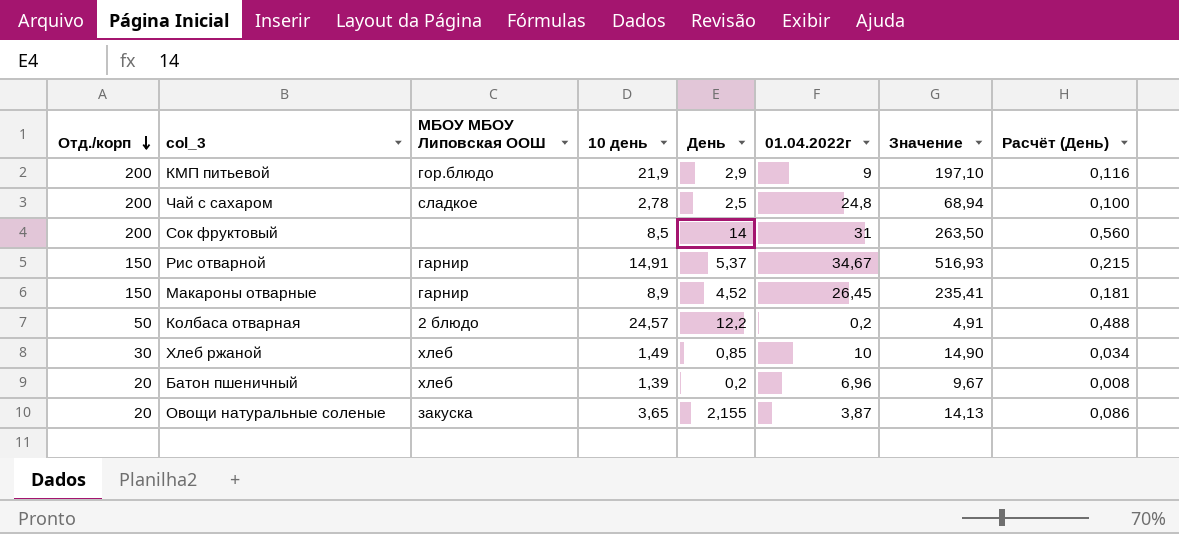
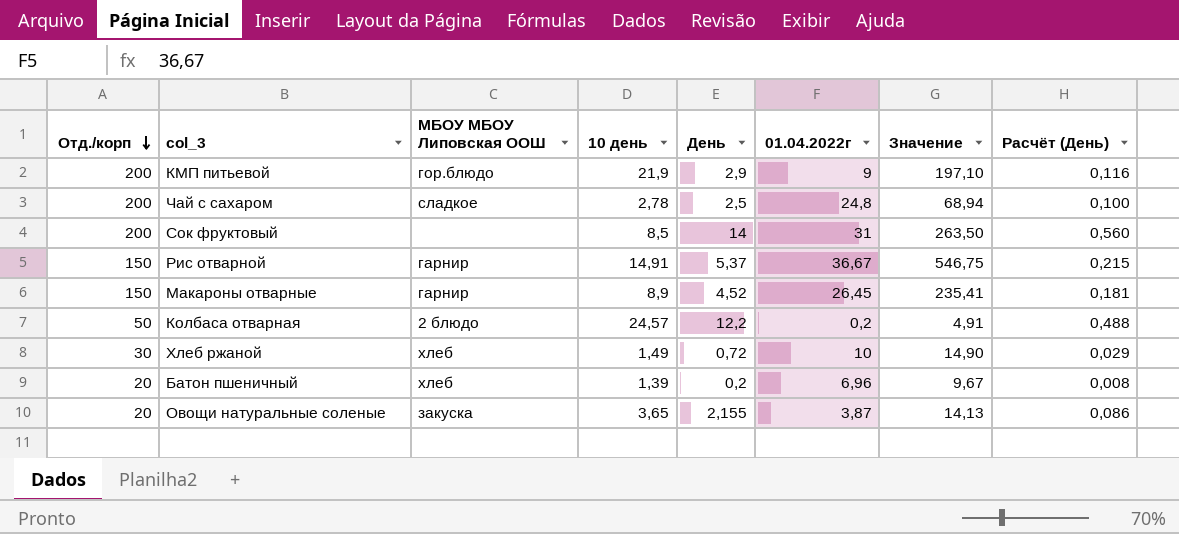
Рис отварной | 01.04.2022г: 34,67 -> 36,67
Рис отварной | Значение: 516,93 -> 546,75
Хлеб ржаной | День: 0,85 -> 0,72
Хлеб ржаной | Расчёт (День): 0,034 -> 0,029

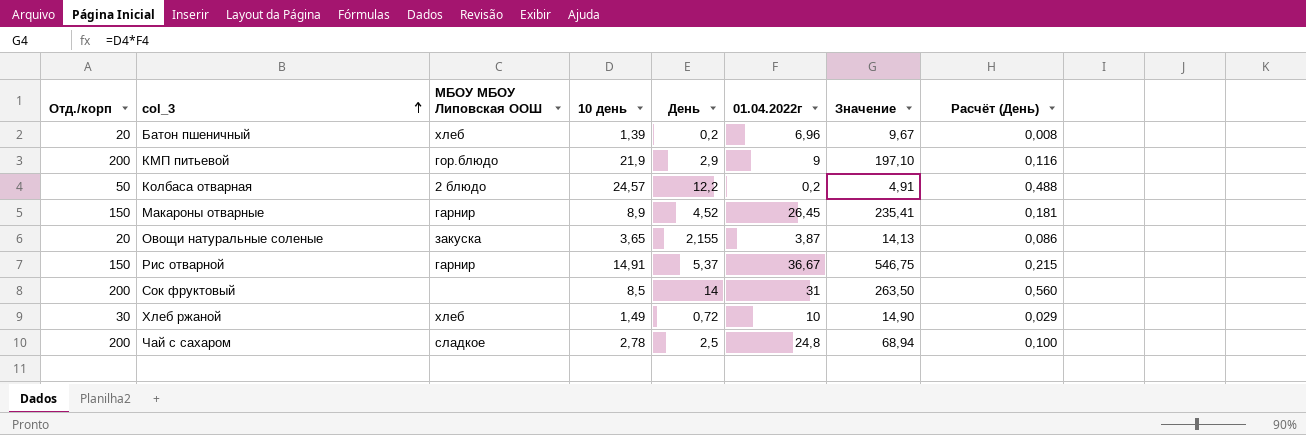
row order: Отд./корп descending -> col_3 ascending

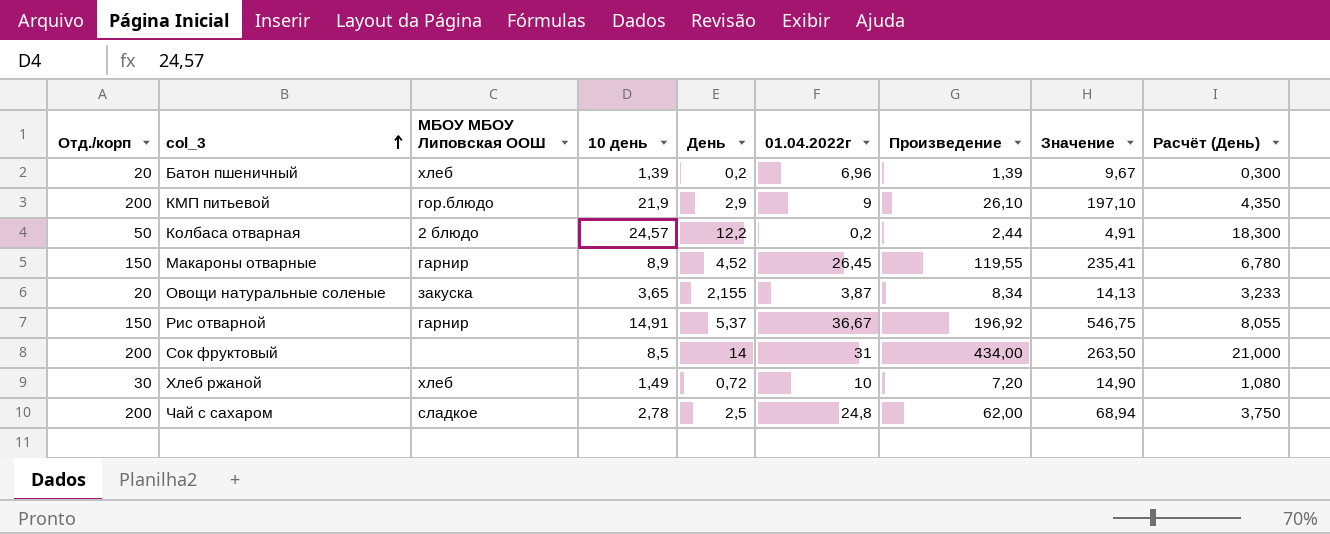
column Произведение | formula: none -> [День] * [01.04.2022г]
column Расчёт (День) | formula: [День] * 0,04 -> [День] * 1,5

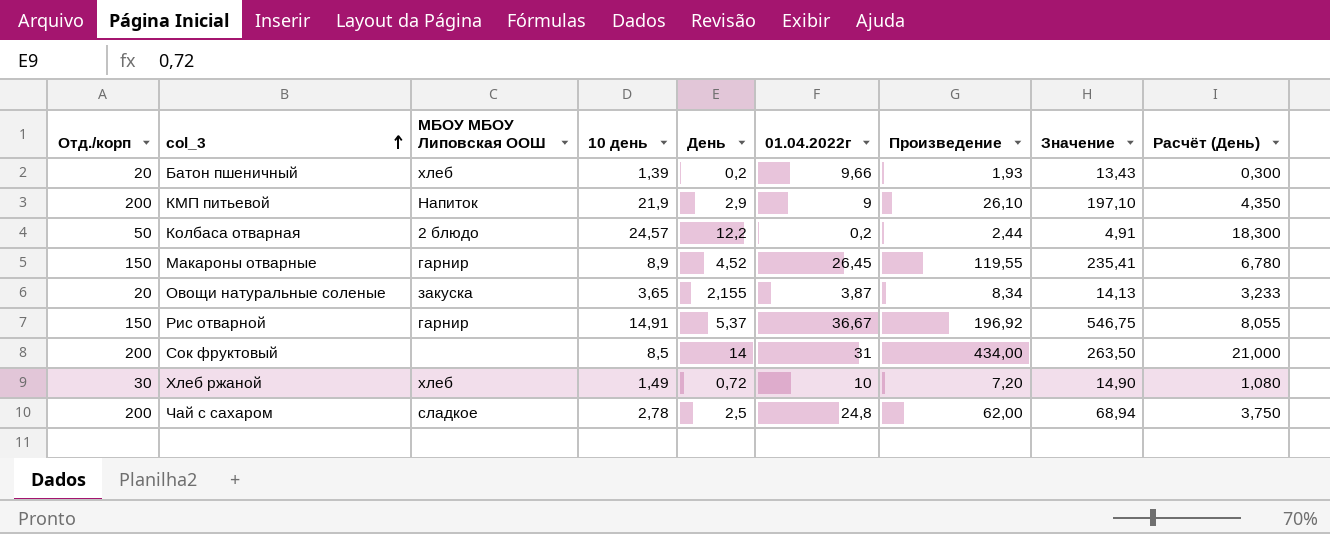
Батон пшеничный | 01.04.2022г: 6,96 -> 9,66
Батон пшеничный | Произведение: 1,39 -> 1,93
Батон пшеничный | Значение: 9,67 -> 13,43
КМП питьевой | МБОУ МБОУ Липовская ООШ: гор.блюдо -> Напиток

